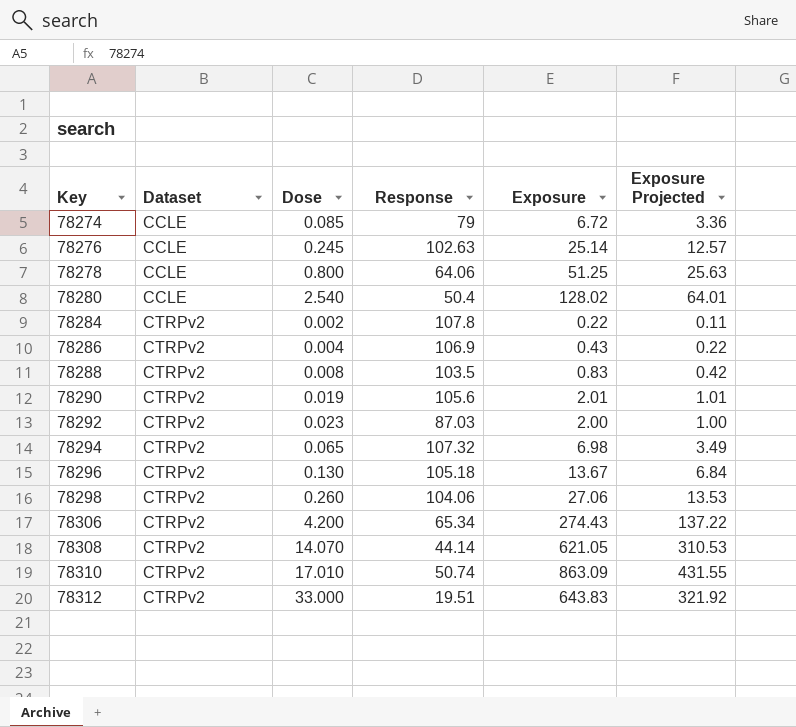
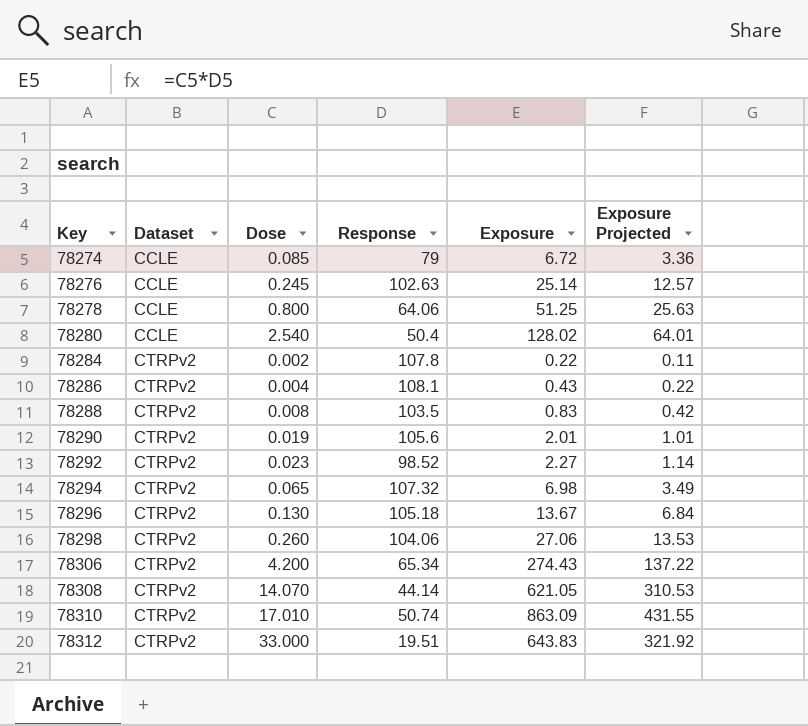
78286 | Response: 106.9 -> 108.1
78292 | Response: 87.03 -> 98.52
78292 | Exposure: 2.00 -> 2.27
78292 | Exposure Projected: 1.00 -> 1.14

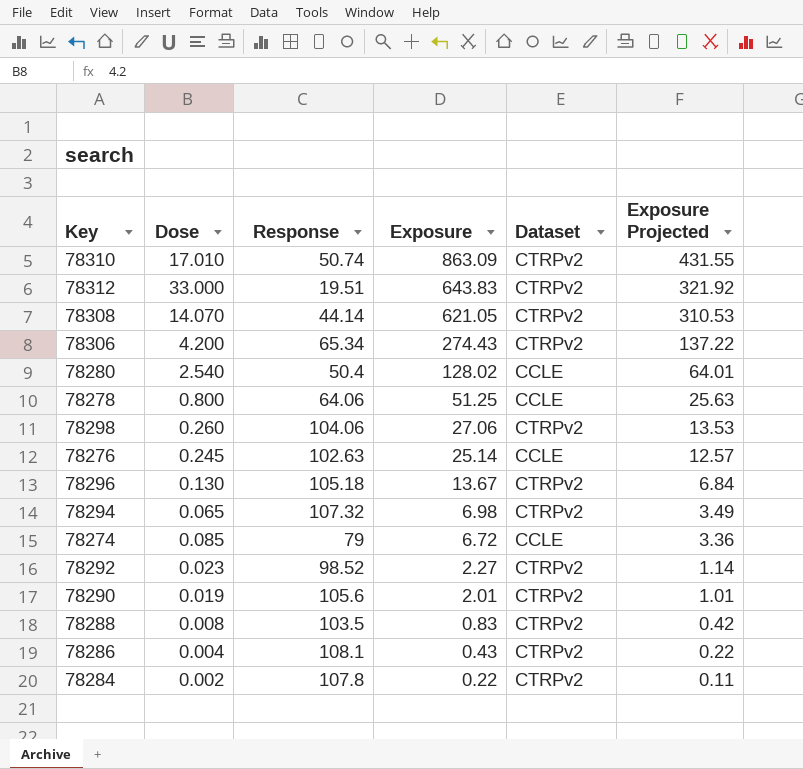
row order: Key ascending -> Exposure descending
column Dataset | position: 2 -> 5

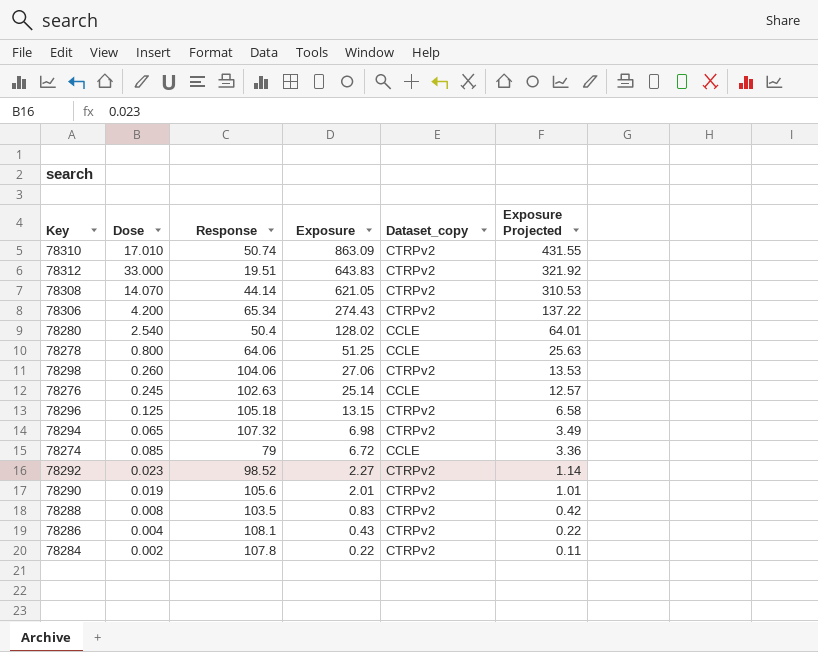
column name: Dataset -> Dataset_copy
78296 | Dose: 0.130 -> 0.125
78296 | Exposure: 13.67 -> 13.15
78296 | Exposure Projected: 6.84 -> 6.58

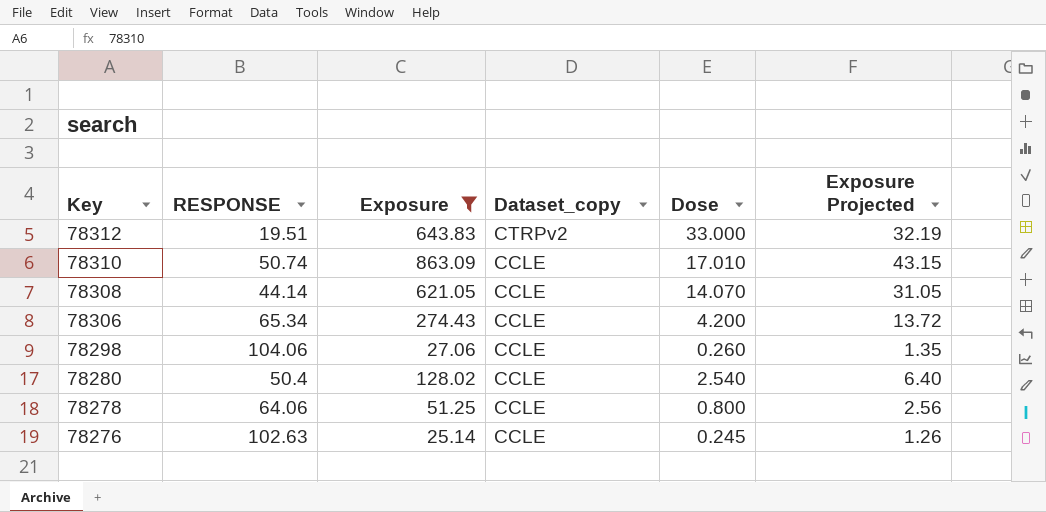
filter: none -> Exposure >= 25.14
row order: Exposure descending -> Key descending
column name: Response -> RESPONSE
column Dose | position: 2 -> 5
column Exposure Projected | formula: [Exposure] * 0.5 -> [Exposure] * 0.05
78310 | Dataset_copy: CTRPv2 -> CCLE
78308 | Dataset_copy: CTRPv2 -> CCLE
78306 | Dataset_copy: CTRPv2 -> CCLE
78298 | Dataset_copy: CTRPv2 -> CCLE

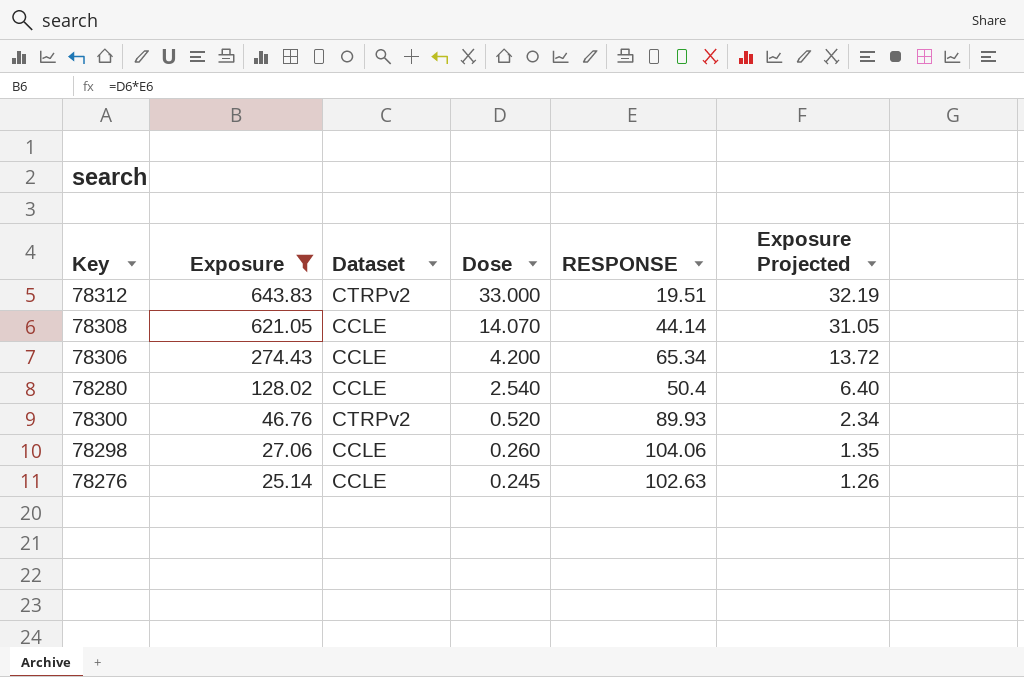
row order: Key descending -> Exposure descending
column name: Dataset_copy -> Dataset
column RESPONSE | position: 2 -> 5
row 78310: 50.74 | 863.09 | CCLE | 17.010 | 43.15 -> none
row 78278: 64.06 | 51.25 | CCLE | 0.800 | 2.56 -> none
row 78300: none -> 46.76 | CTRPv2 | 0.520 | 89.93 | 2.34

